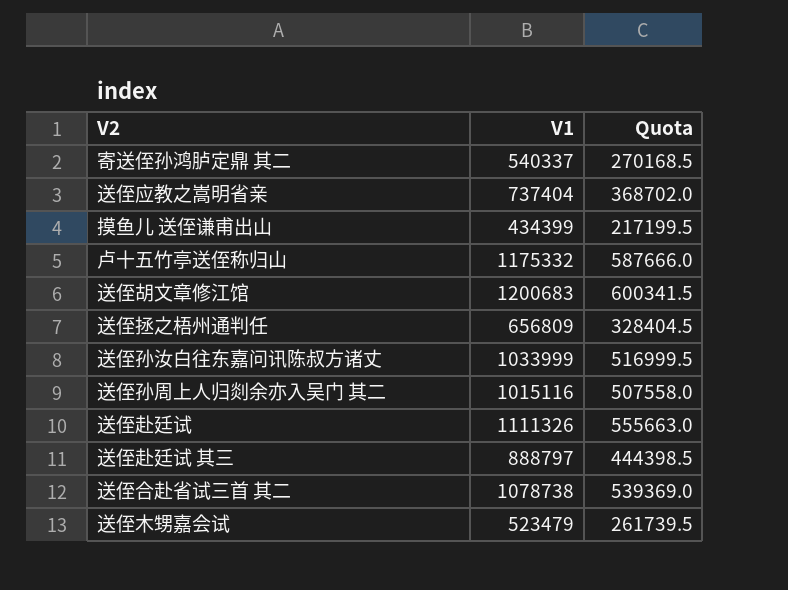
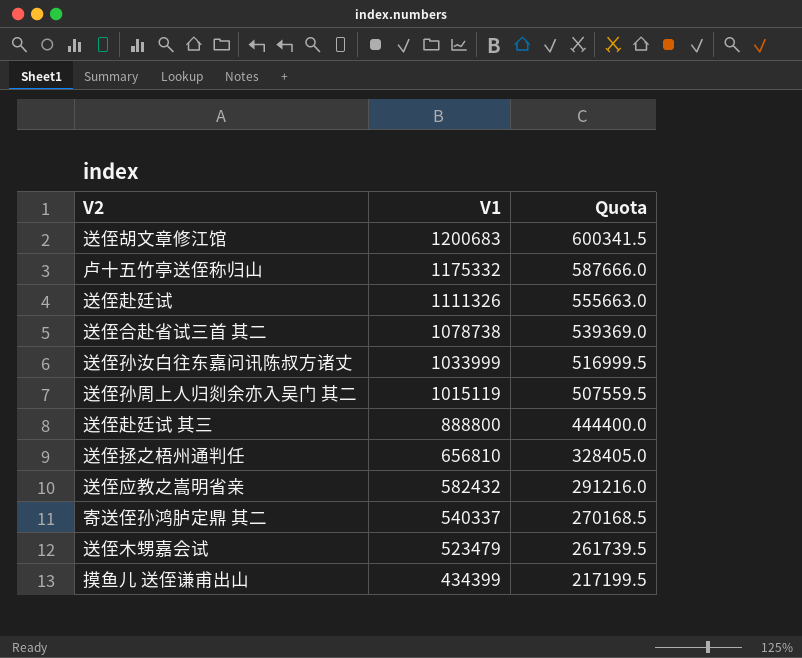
row order: none -> V1 descending
送侄孙周上人归剡余亦入吴门 其二 | V1: 1015116 -> 1015119
送侄孙周上人归剡余亦入吴门 其二 | Quota: 507558.0 -> 507559.5
送侄赴廷试 其三 | V1: 888797 -> 888800
送侄赴廷试 其三 | Quota: 444398.5 -> 444400.0
送侄拯之梧州通判任 | V1: 656809 -> 656810
送侄拯之梧州通判任 | Quota: 328404.5 -> 328405.0
送侄应教之嵩明省亲 | V1: 737404 -> 582432
送侄应教之嵩明省亲 | Quota: 368702.0 -> 291216.0

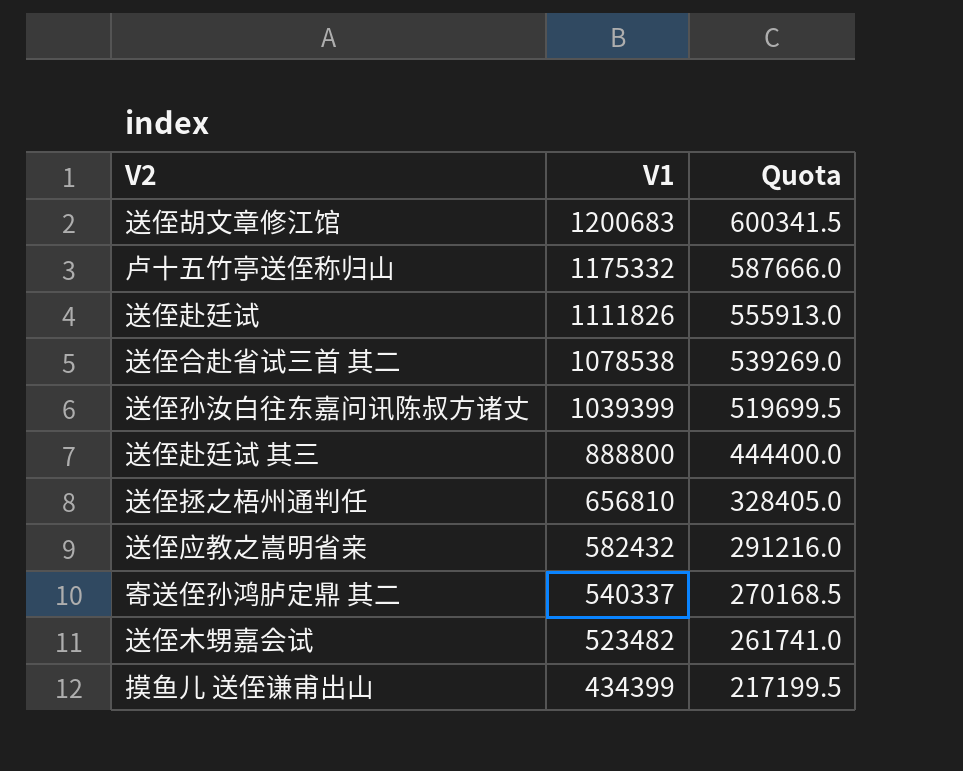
row 送侄孙周上人归剡余亦入吴门 其二: 1015119 | 507559.5 -> none
送侄赴廷试 | V1: 1111326 -> 1111826
送侄赴廷试 | Quota: 555663.0 -> 555913.0
送侄合赴省试三首 其二 | V1: 1078738 -> 1078538
送侄合赴省试三首 其二 | Quota: 539369.0 -> 539269.0
送侄孙汝白往东嘉问讯陈叔方诸丈 | V1: 1033999 -> 1039399
送侄孙汝白往东嘉问讯陈叔方诸丈 | Quota: 516999.5 -> 519699.5
送侄木甥嘉会试 | V1: 523479 -> 523482
送侄木甥嘉会试 | Quota: 261739.5 -> 261741.0

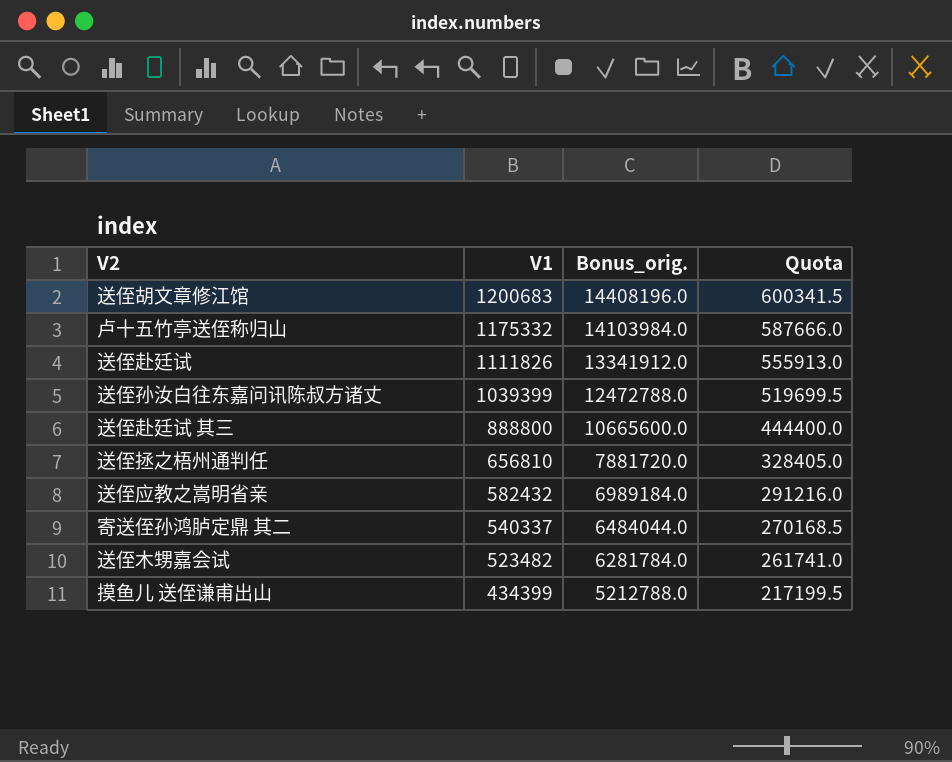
column Bonus_orig. | formula: none -> [V1] * 12
row 送侄合赴省试三首 其二: 1078538 | 539269.0 -> none

